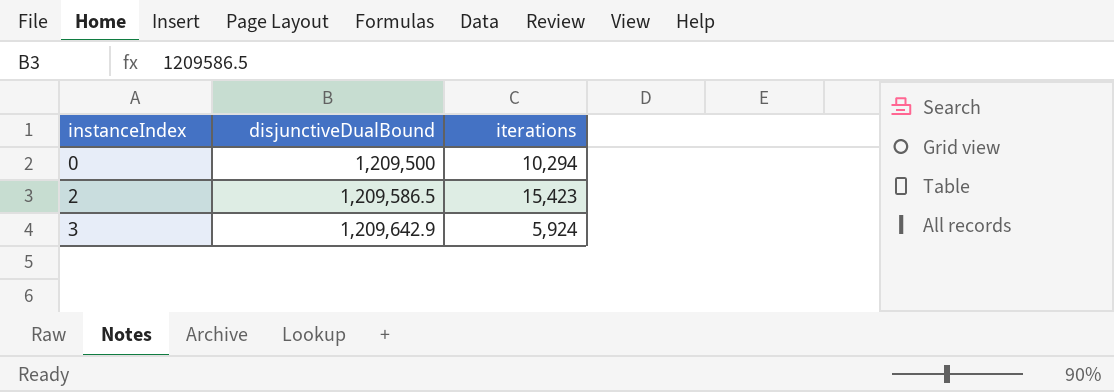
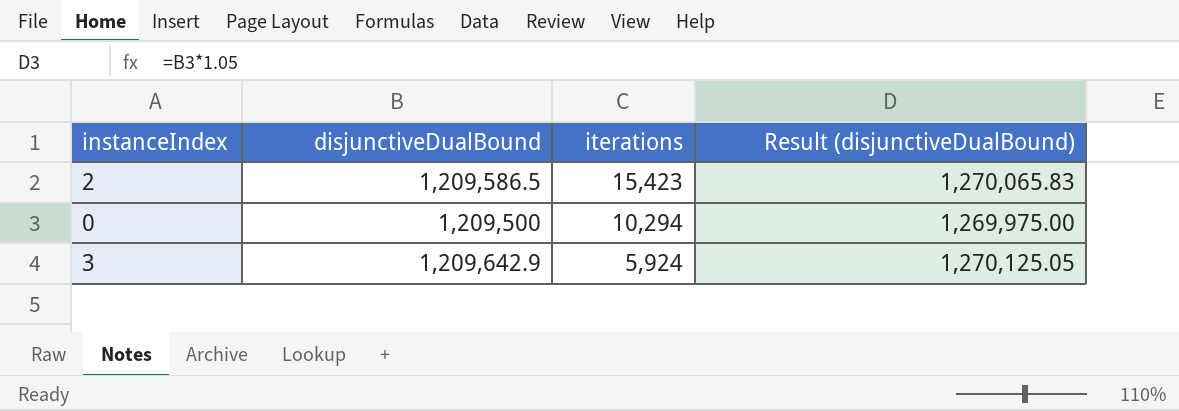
row order: instanceIndex ascending -> iterations descending
column Result (disjunctiveDualBound) | formula: none -> [disjunctiveDualBound] * 1.05

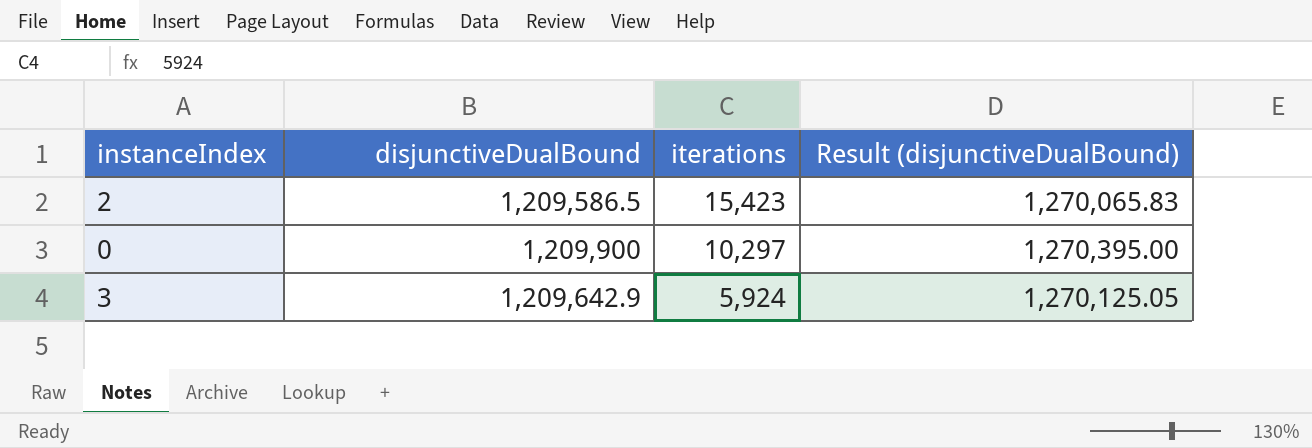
0 | disjunctiveDualBound: 1,209,500 -> 1,209,900
0 | iterations: 10,294 -> 10,297
0 | Result (disjunctiveDualBound): 1,269,975.00 -> 1,270,395.00

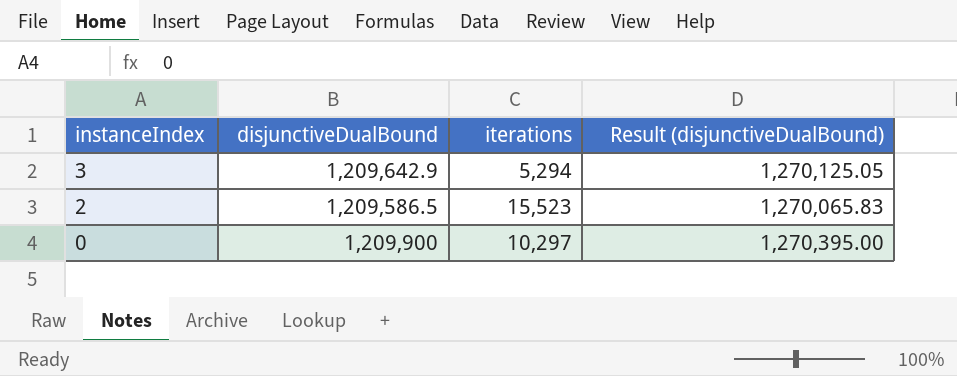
row order: iterations descending -> instanceIndex descending
3 | iterations: 5,924 -> 5,294
2 | iterations: 15,423 -> 15,523

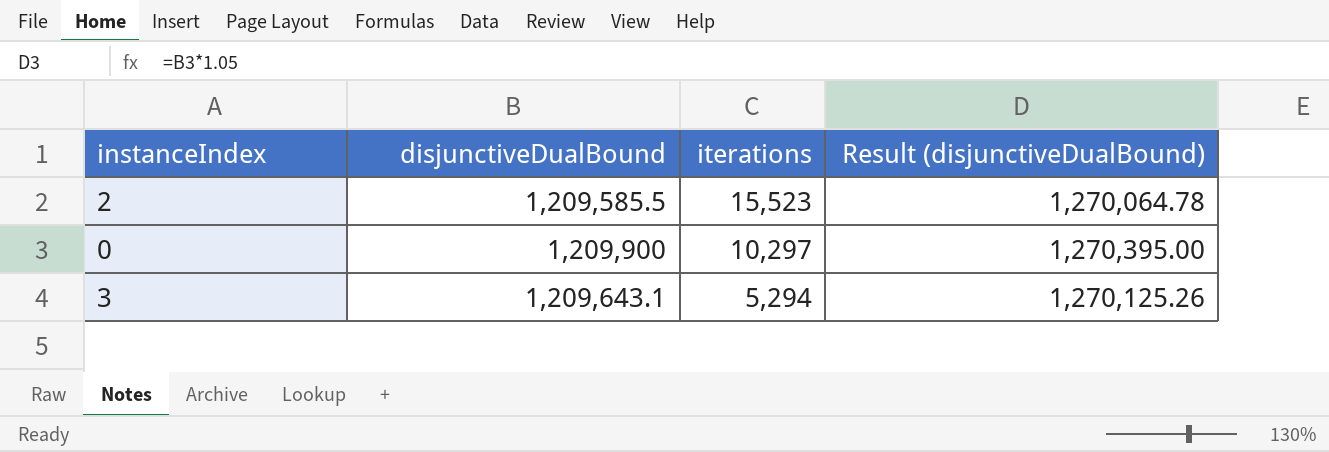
row order: instanceIndex descending -> iterations descending
2 | disjunctiveDualBound: 1,209,586.5 -> 1,209,585.5
2 | Result (disjunctiveDualBound): 1,270,065.83 -> 1,270,064.78
3 | disjunctiveDualBound: 1,209,642.9 -> 1,209,643.1
3 | Result (disjunctiveDualBound): 1,270,125.05 -> 1,270,125.26

